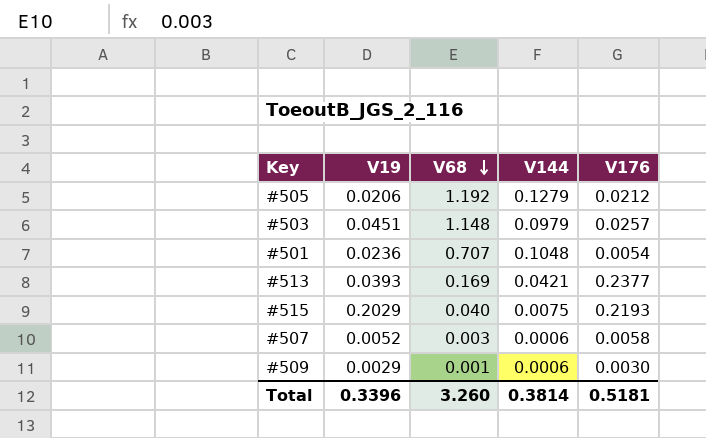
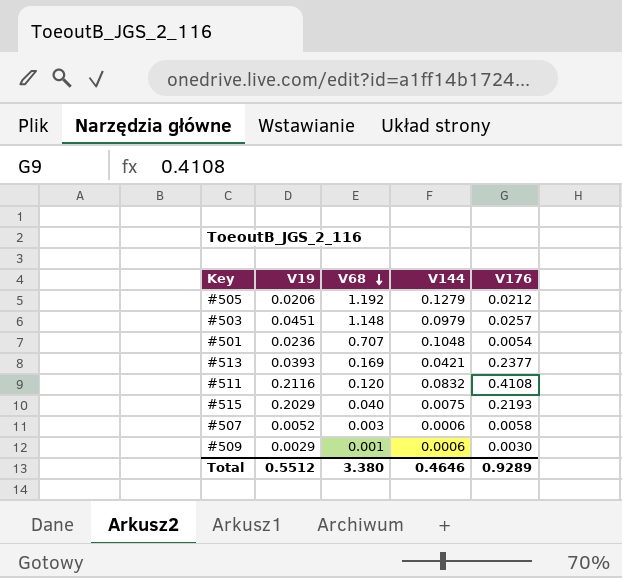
row #511: none -> 0.2116 | 0.120 | 0.0832 | 0.4108
Total | V19: 0.3396 -> 0.5512
Total | V68: 3.260 -> 3.380
Total | V144: 0.3814 -> 0.4646
Total | V176: 0.5181 -> 0.9289

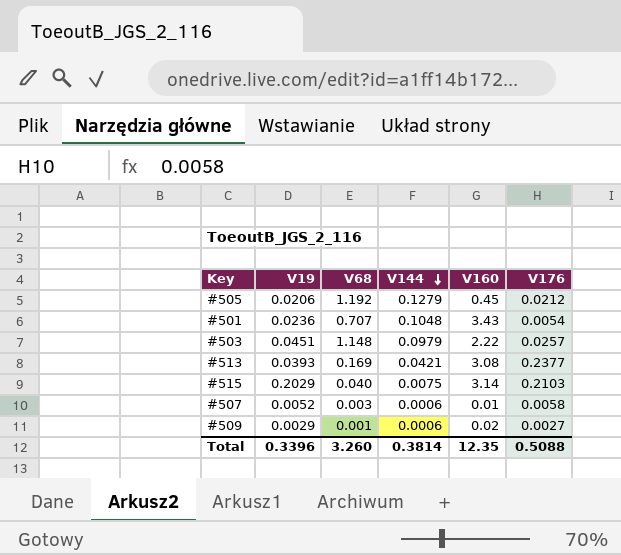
row order: V68 descending -> V144 descending
column V160 | position: none -> 5
row #511: 0.2116 | 0.120 | 0.0832 | 0.4108 -> none
#515 | V176: 0.2193 -> 0.2103
#509 | V176: 0.0030 -> 0.0027
Total | V19: 0.5512 -> 0.3396
Total | V68: 3.380 -> 3.260
Total | V144: 0.4646 -> 0.3814
Total | V176: 0.9289 -> 0.5088

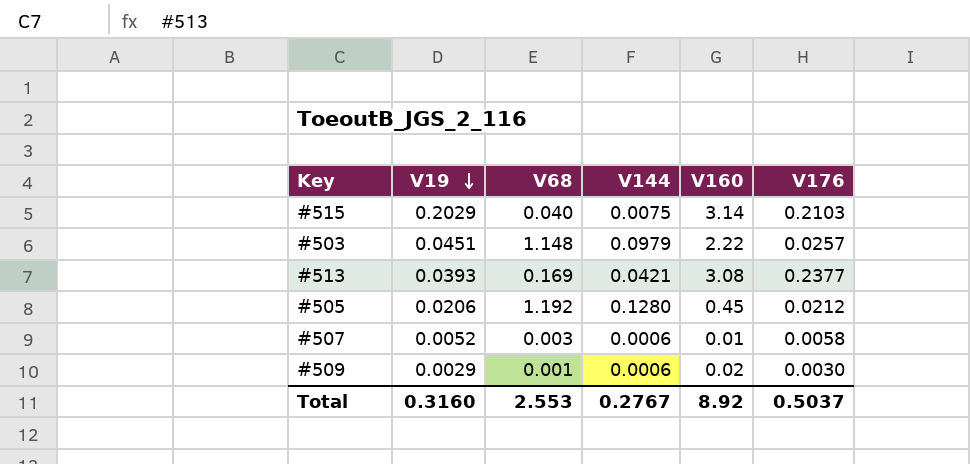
row order: V144 descending -> V19 descending
row #501: 0.0236 | 0.707 | 0.1048 | 3.43 | 0.0054 -> none
#505 | V144: 0.1279 -> 0.1280
#509 | V176: 0.0027 -> 0.0030
Total | V19: 0.3396 -> 0.3160
Total | V68: 3.260 -> 2.553
Total | V144: 0.3814 -> 0.2767
Total | V160: 12.35 -> 8.92
Total | V176: 0.5088 -> 0.5037

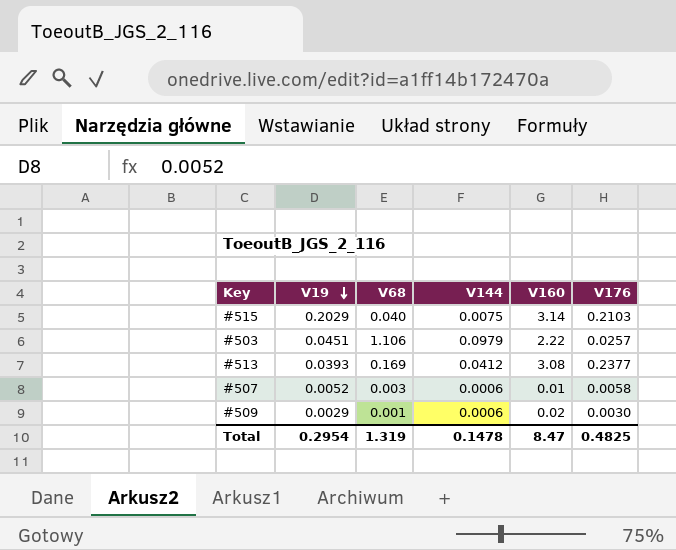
row #505: 0.0206 | 1.192 | 0.1280 | 0.45 | 0.0212 -> none
#503 | V68: 1.148 -> 1.106
#513 | V144: 0.0421 -> 0.0412
Total | V19: 0.3160 -> 0.2954
Total | V68: 2.553 -> 1.319
Total | V144: 0.2767 -> 0.1478
Total | V160: 8.92 -> 8.47
Total | V176: 0.5037 -> 0.4825

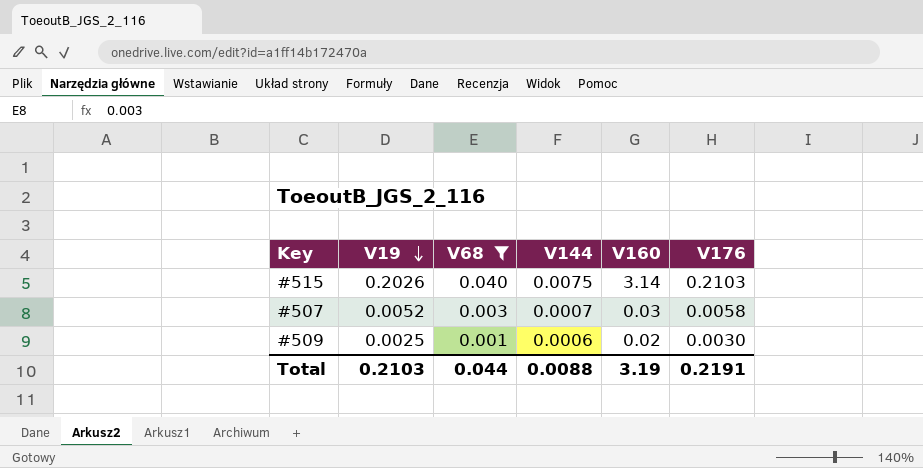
filter: none -> V68 <= 0.040
#515 | V19: 0.2029 -> 0.2026
#507 | V144: 0.0006 -> 0.0007
#507 | V160: 0.01 -> 0.03
#509 | V19: 0.0029 -> 0.0025
Total | V19: 0.2954 -> 0.2103
Total | V68: 1.319 -> 0.044
Total | V144: 0.1478 -> 0.0088
Total | V160: 8.47 -> 3.19
Total | V176: 0.4825 -> 0.2191

